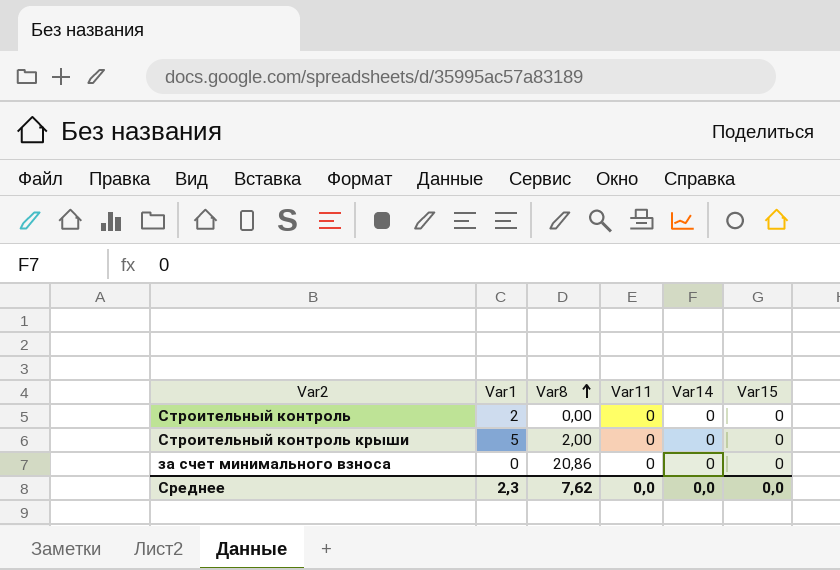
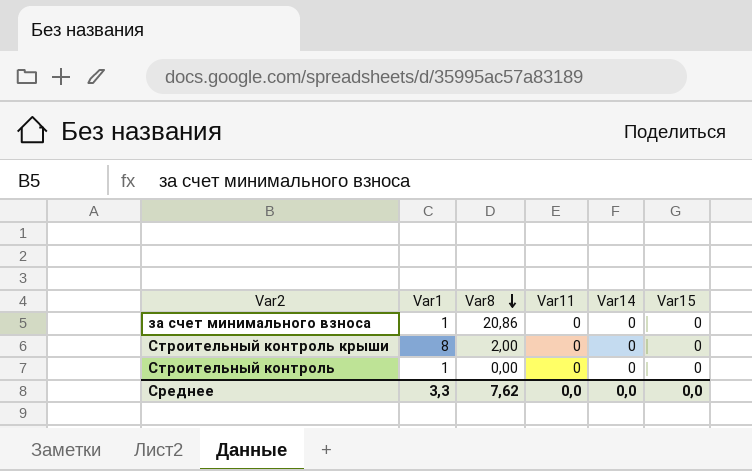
row order: Var8 ascending -> Var8 descending
за счет минимального взноса | Var1: 0 -> 1
Строительный контроль крыши | Var1: 5 -> 8
Строительный контроль | Var1: 2 -> 1
Среднее | Var1: 2,3 -> 3,3

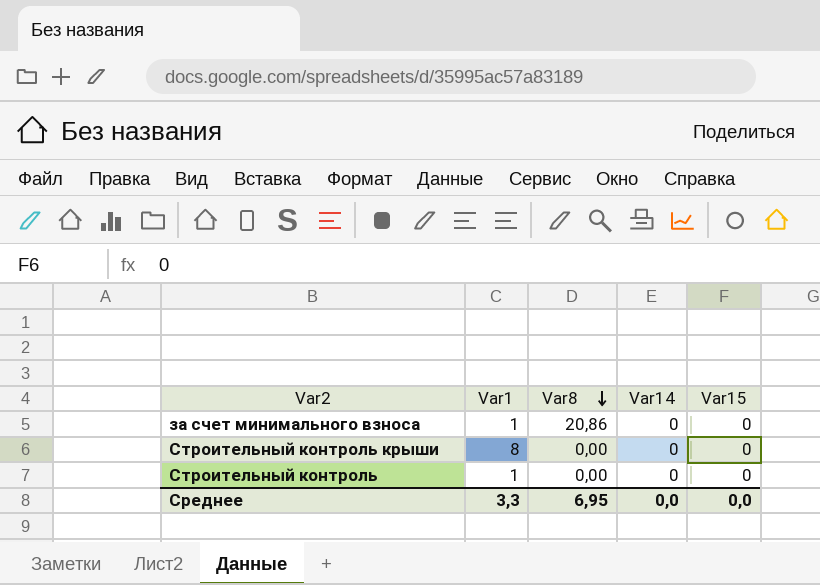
column Var11 | position: 4 -> none
Строительный контроль крыши | Var8: 2,00 -> 0,00
Среднее | Var8: 7,62 -> 6,95

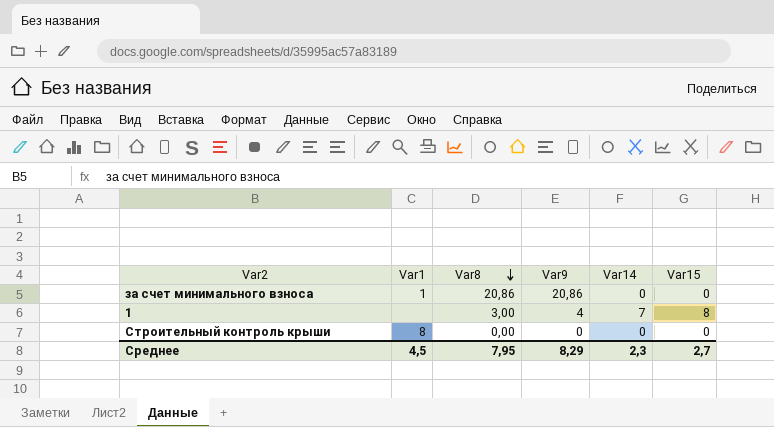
column Var9 | position: none -> 4
row Строительный контроль: 1 | 0,00 | 0 | 0 -> none
row 1: none -> none | 3,00 | 4 | 7 | 8
Среднее | Var1: 3,3 -> 4,5
Среднее | Var8: 6,95 -> 7,95
Среднее | Var14: 0,0 -> 2,3
Среднее | Var15: 0,0 -> 2,7

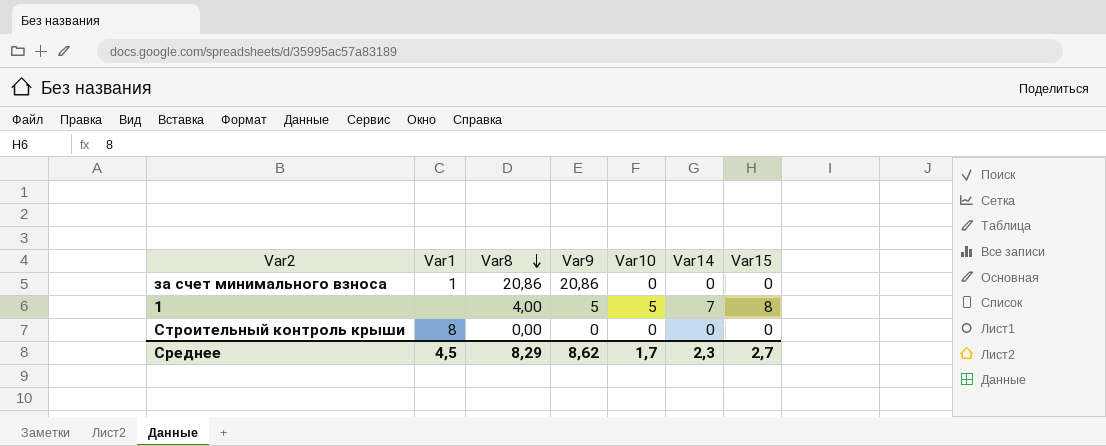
column Var10 | position: none -> 5
1 | Var8: 3,00 -> 4,00
1 | Var9: 4 -> 5
Среднее | Var8: 7,95 -> 8,29
Среднее | Var9: 8,29 -> 8,62

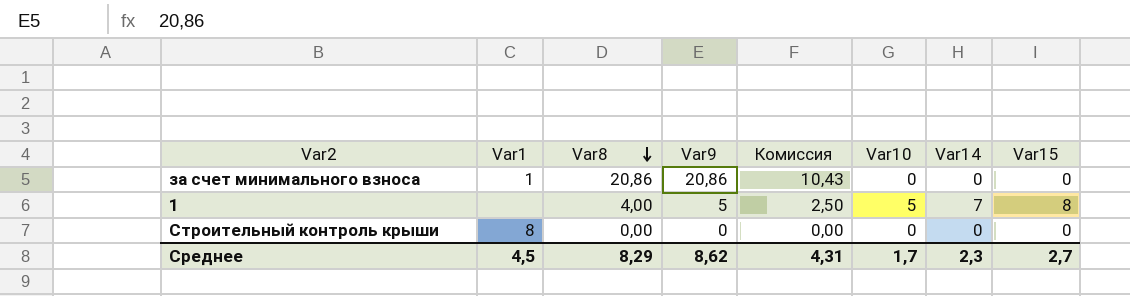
column Комиссия | formula: none -> [Var9] * 0,5

